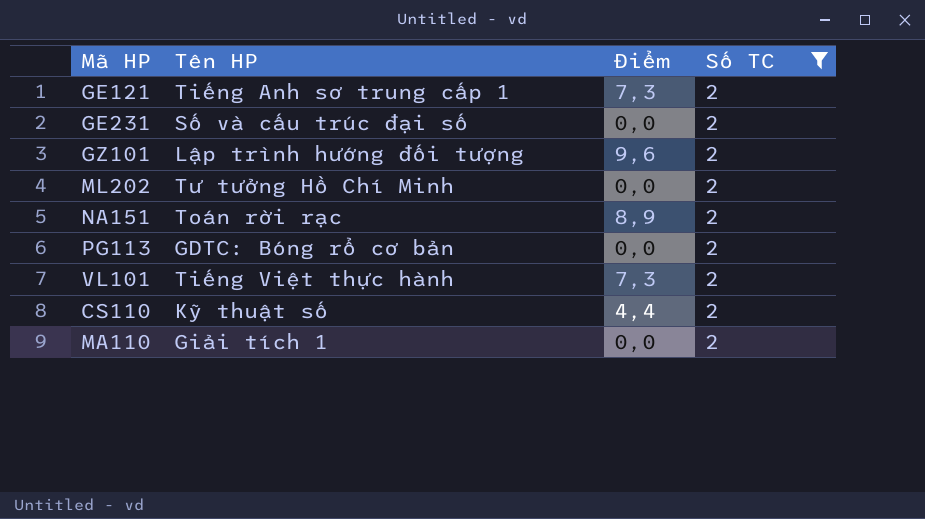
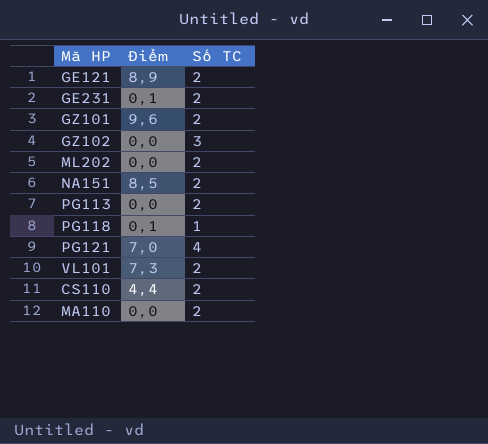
filter: Số TC = 2 -> none
column Tên HP | position: 2 -> none
GE121 | Điểm: 7,3 -> 8,9
GE231 | Điểm: 0,0 -> 0,1
NA151 | Điểm: 8,9 -> 8,5

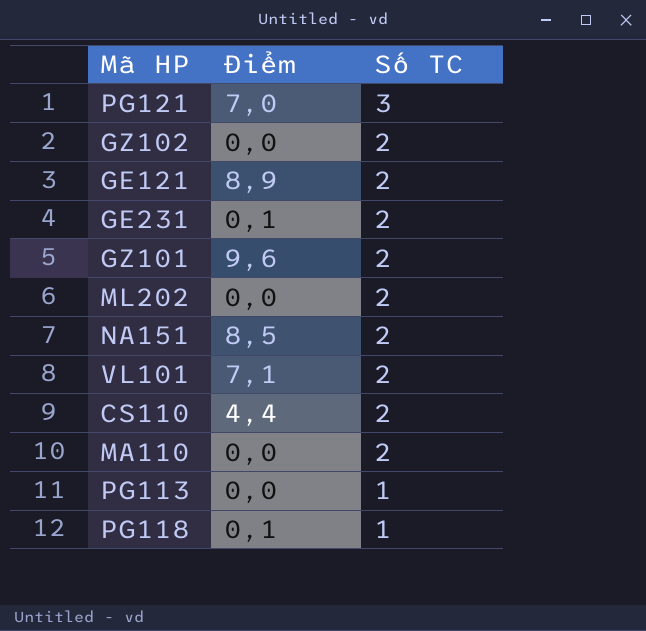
row order: none -> Số TC descending
PG121 | Số TC: 4 -> 3
GZ102 | Số TC: 3 -> 2
VL101 | Điểm: 7,3 -> 7,1
PG113 | Số TC: 2 -> 1

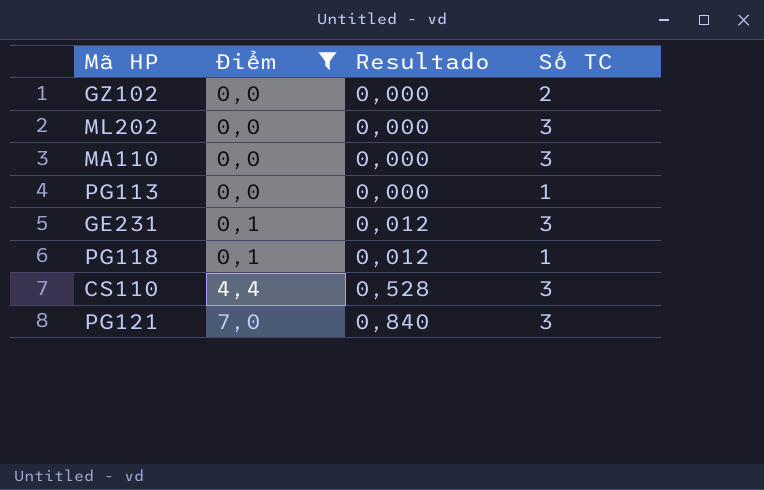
filter: none -> Điểm <= 7,0
row order: Số TC descending -> Điểm ascending
column Resultado | formula: none -> [Điểm] * 0,12
ML202 | Số TC: 2 -> 3
MA110 | Số TC: 2 -> 3
GE231 | Số TC: 2 -> 3
CS110 | Số TC: 2 -> 3

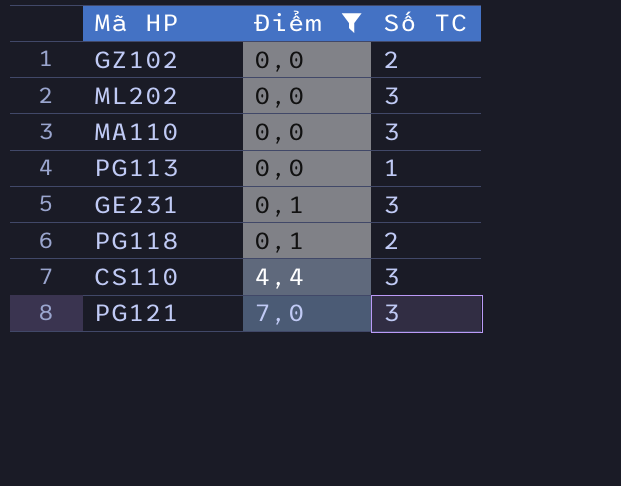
column Resultado | formula: [Điểm] * 0,12 -> none
PG118 | Số TC: 1 -> 2

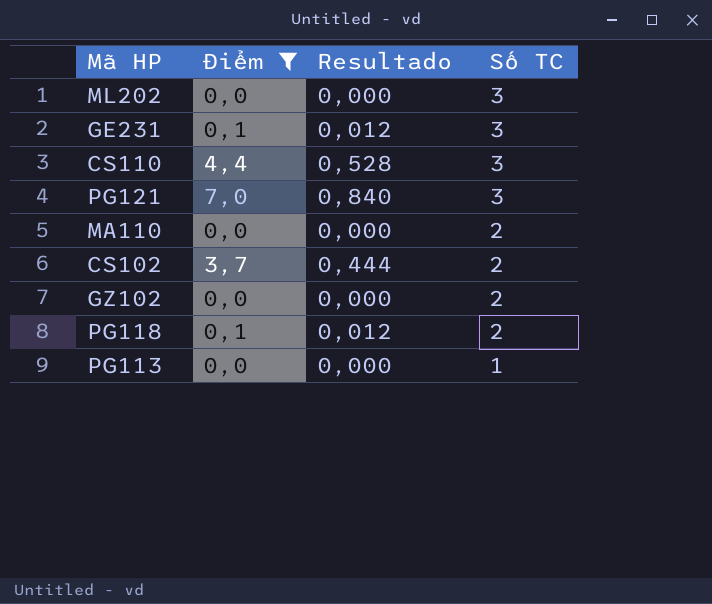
row order: Điểm ascending -> Số TC descending
column Resultado | formula: none -> [Điểm] * 0,12
MA110 | Số TC: 3 -> 2
row CS102: none -> 3,7 | 0,444 | 2

